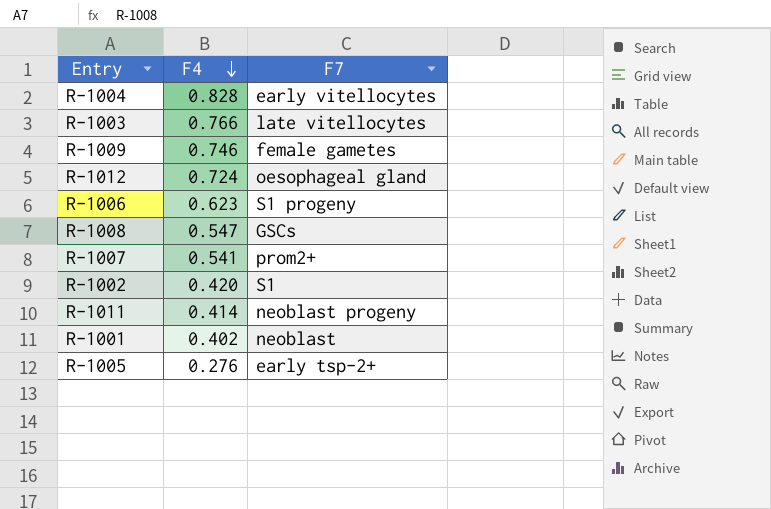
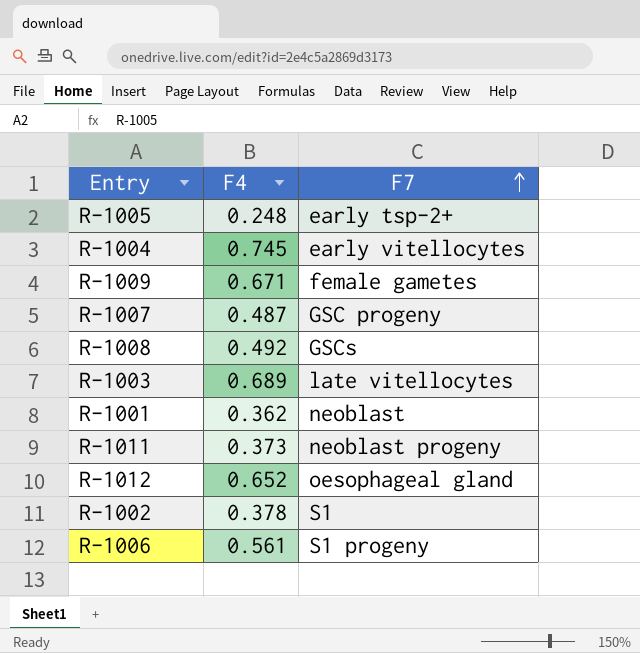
row order: F4 descending -> F7 ascending
R-1005 | F4: 0.276 -> 0.248
R-1004 | F4: 0.828 -> 0.745
R-1009 | F4: 0.746 -> 0.671
R-1007 | F4: 0.541 -> 0.487
R-1007 | F7: prom2+ -> GSC progeny
R-1008 | F4: 0.547 -> 0.492
R-1003 | F4: 0.766 -> 0.689
R-1001 | F4: 0.402 -> 0.362
R-1011 | F4: 0.414 -> 0.373
R-1012 | F4: 0.724 -> 0.652
R-1002 | F4: 0.420 -> 0.378
R-1006 | F4: 0.623 -> 0.561

